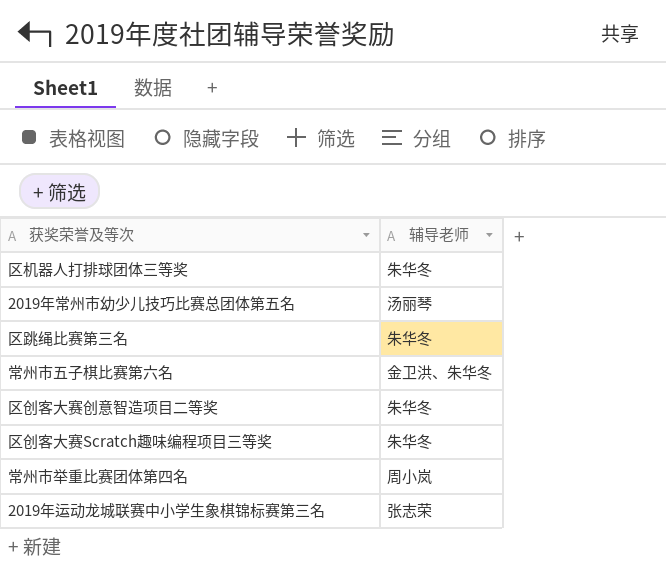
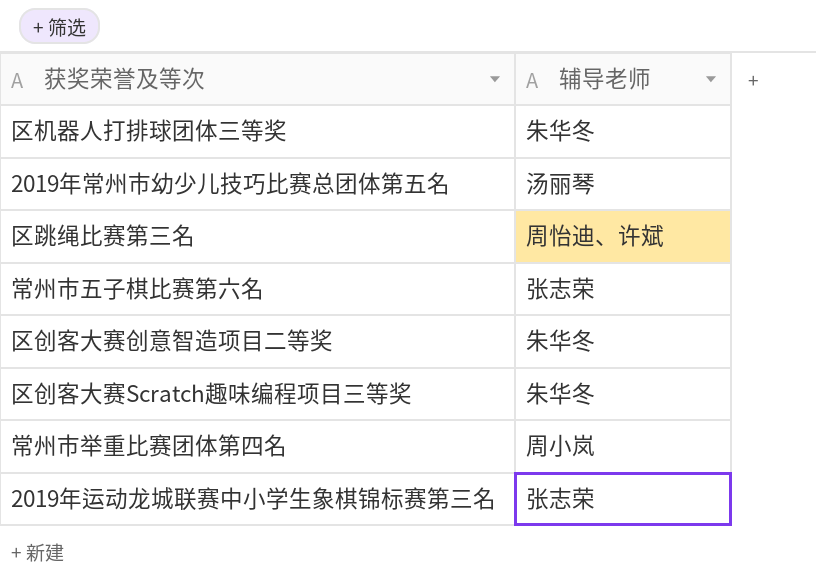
区跳绳比赛第三名 | 辅导老师: 朱华冬 -> 周怡迪、许斌
常州市五子棋比赛第六名 | 辅导老师: 金卫洪、朱华冬 -> 张志荣

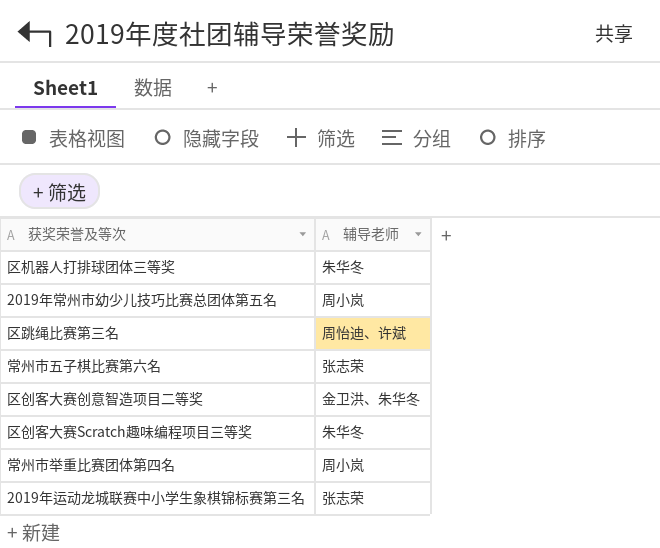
2019年常州市幼少儿技巧比赛总团体第五名 | 辅导老师: 汤丽琴 -> 周小岚
区创客大赛创意智造项目二等奖 | 辅导老师: 朱华冬 -> 金卫洪、朱华冬

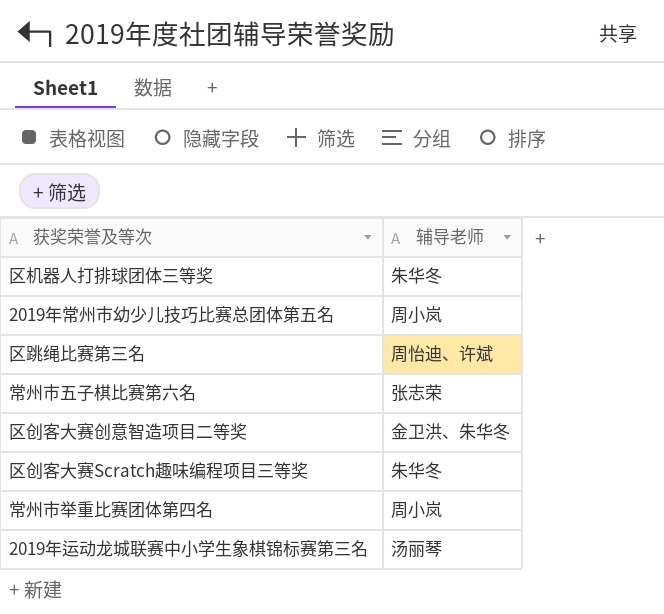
2019年运动龙城联赛中小学生象棋锦标赛第三名 | 辅导老师: 张志荣 -> 汤丽琴

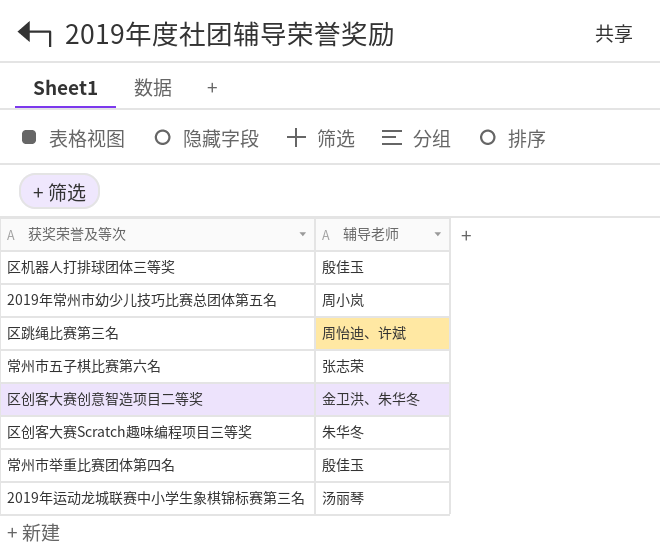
区机器人打排球团体三等奖 | 辅导老师: 朱华冬 -> 殷佳玉
常州市举重比赛团体第四名 | 辅导老师: 周小岚 -> 殷佳玉

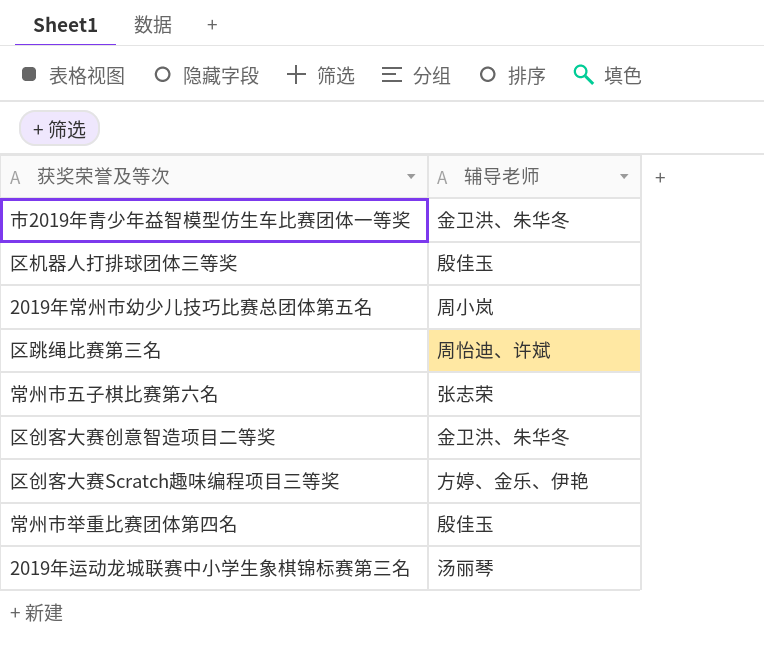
row 市2019年青少年益智模型仿生车比赛团体一等奖: none -> 金卫洪、朱华冬
区创客大赛Scratch趣味编程项目三等奖 | 辅导老师: 朱华冬 -> 方婷、金乐、伊艳

